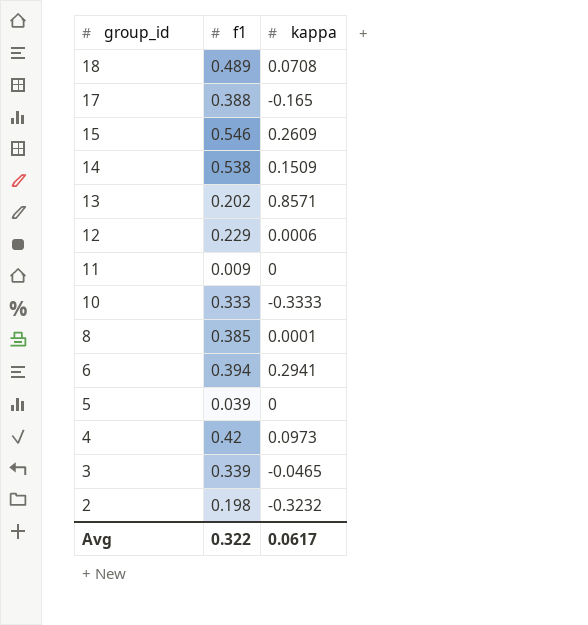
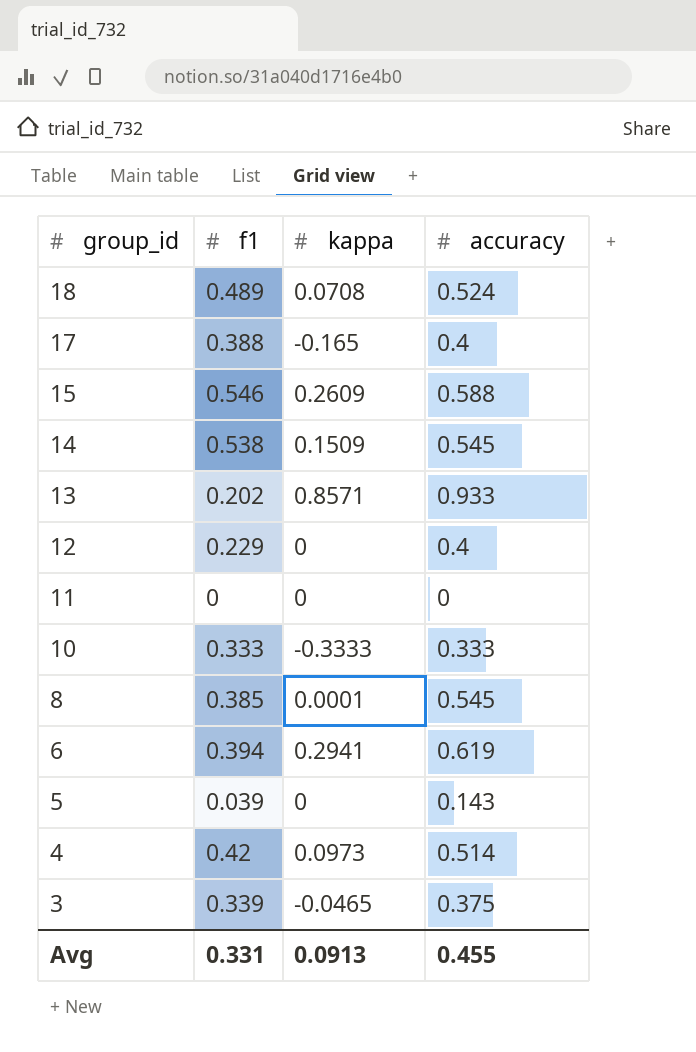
column accuracy | position: none -> 4
row 2: 0.198 | -0.3232 -> none
12 | kappa: 0.0006 -> 0
11 | f1: 0.009 -> 0
Avg | f1: 0.322 -> 0.331
Avg | kappa: 0.0617 -> 0.0913

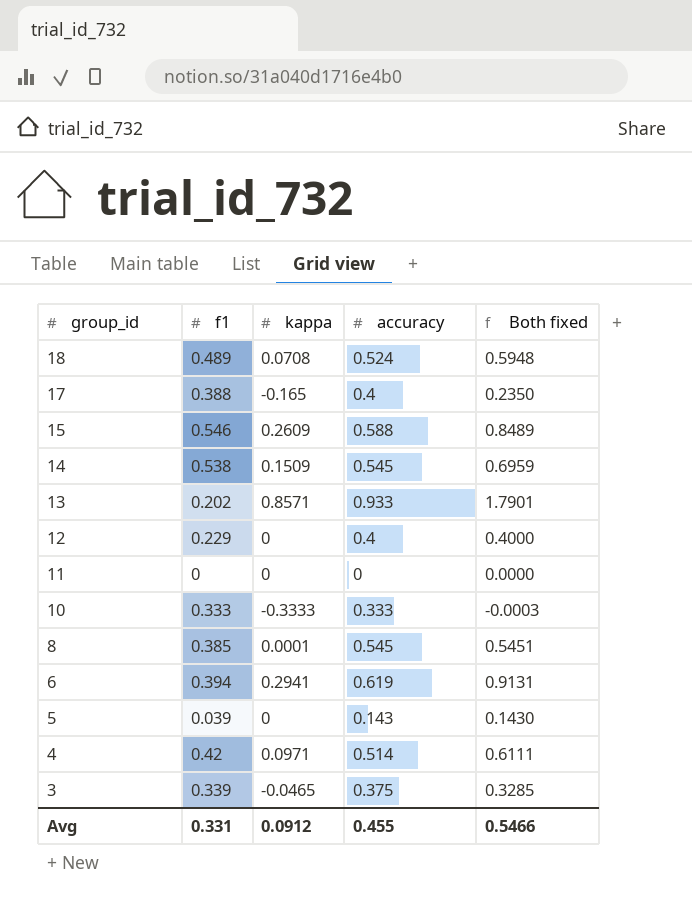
column Both fixed | formula: none -> [kappa] + [accuracy]
4 | kappa: 0.0973 -> 0.0971
Avg | kappa: 0.0913 -> 0.0912

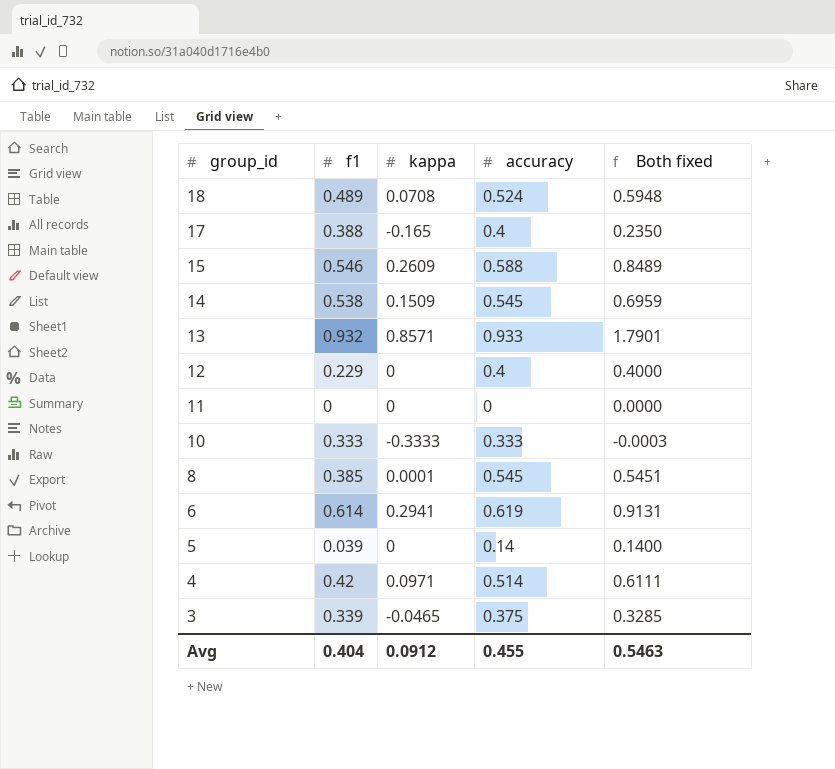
13 | f1: 0.202 -> 0.932
6 | f1: 0.394 -> 0.614
5 | accuracy: 0.143 -> 0.14
5 | Both fixed: 0.1430 -> 0.1400
Avg | f1: 0.331 -> 0.404
Avg | Both fixed: 0.5466 -> 0.5463

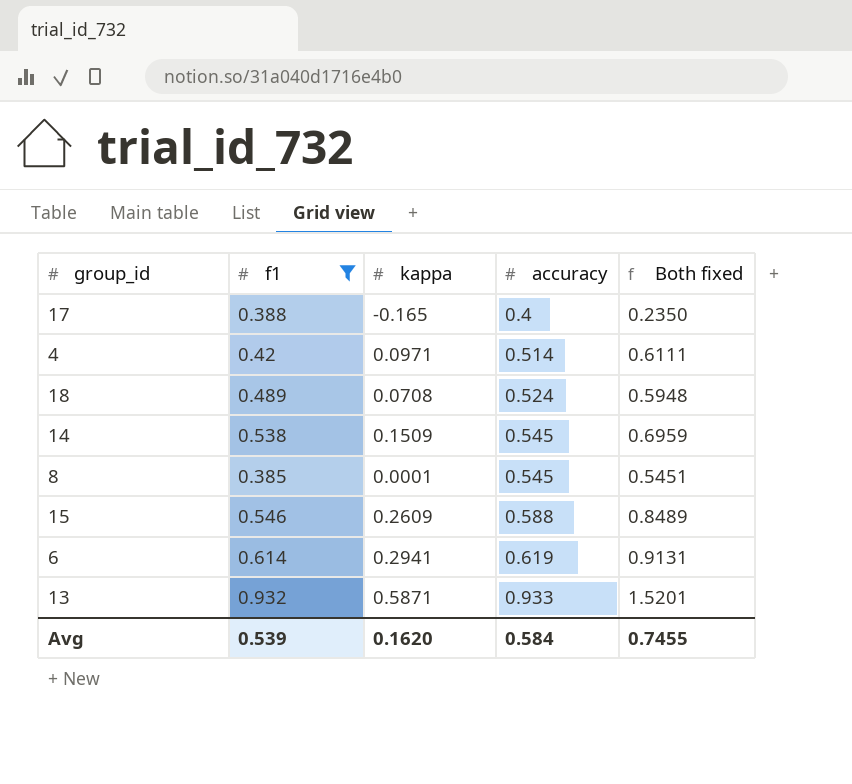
filter: none -> f1 >= 0.385
row order: group_id descending -> accuracy ascending
13 | kappa: 0.8571 -> 0.5871
13 | Both fixed: 1.7901 -> 1.5201
Avg | f1: 0.404 -> 0.539
Avg | kappa: 0.0912 -> 0.1620
Avg | accuracy: 0.455 -> 0.584
Avg | Both fixed: 0.5463 -> 0.7455

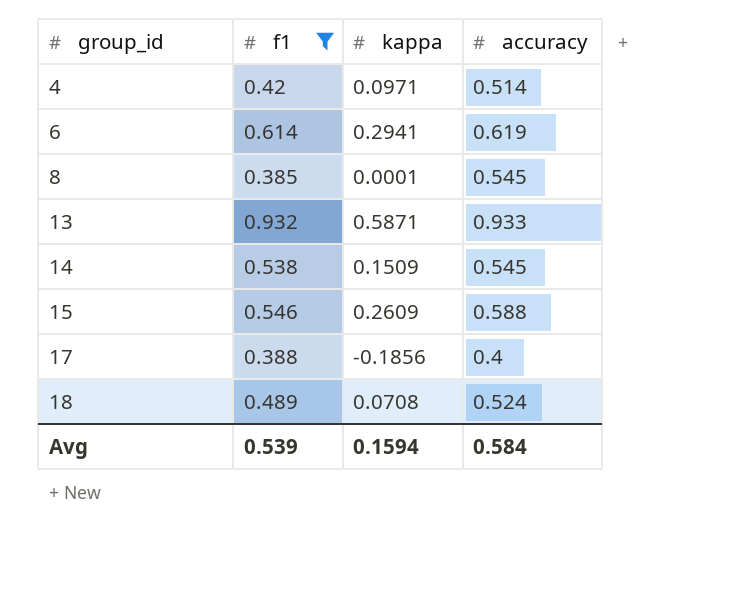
row order: accuracy ascending -> group_id ascending
column Both fixed | formula: [kappa] + [accuracy] -> none
17 | kappa: -0.165 -> -0.1856
Avg | kappa: 0.1620 -> 0.1594

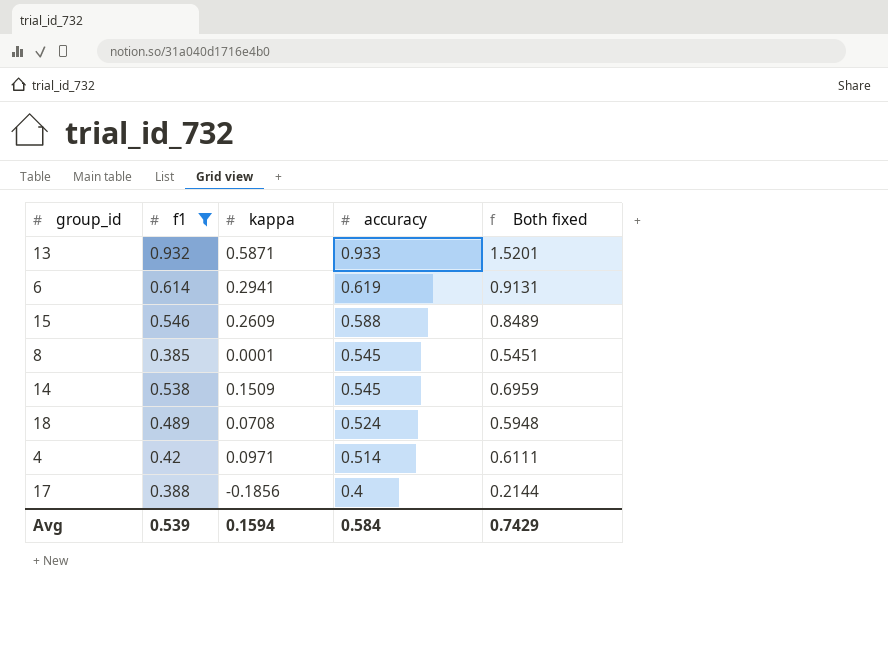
row order: group_id ascending -> accuracy descending
column Both fixed | formula: none -> [kappa] + [accuracy]

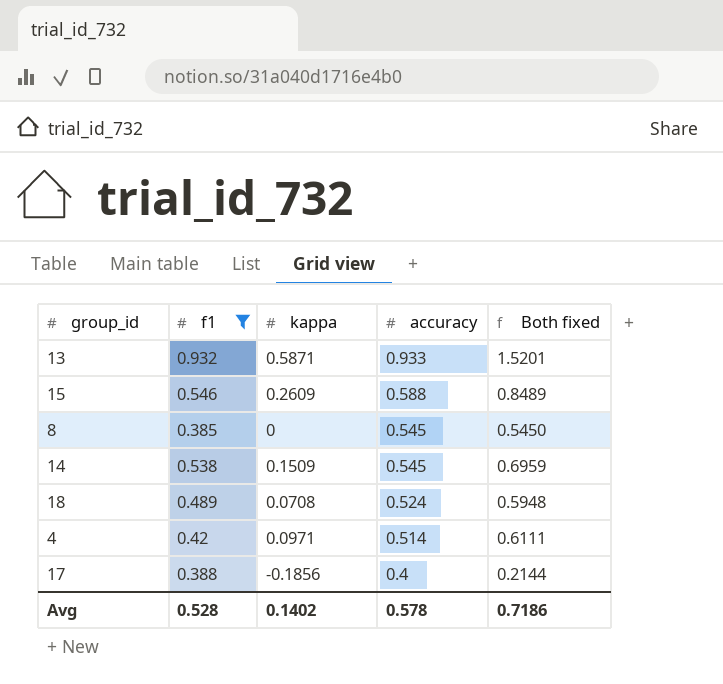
row 6: 0.614 | 0.2941 | 0.619 | 0.9131 -> none
8 | kappa: 0.0001 -> 0
8 | Both fixed: 0.5451 -> 0.5450
Avg | f1: 0.539 -> 0.528
Avg | kappa: 0.1594 -> 0.1402
Avg | accuracy: 0.584 -> 0.578
Avg | Both fixed: 0.7429 -> 0.7186

